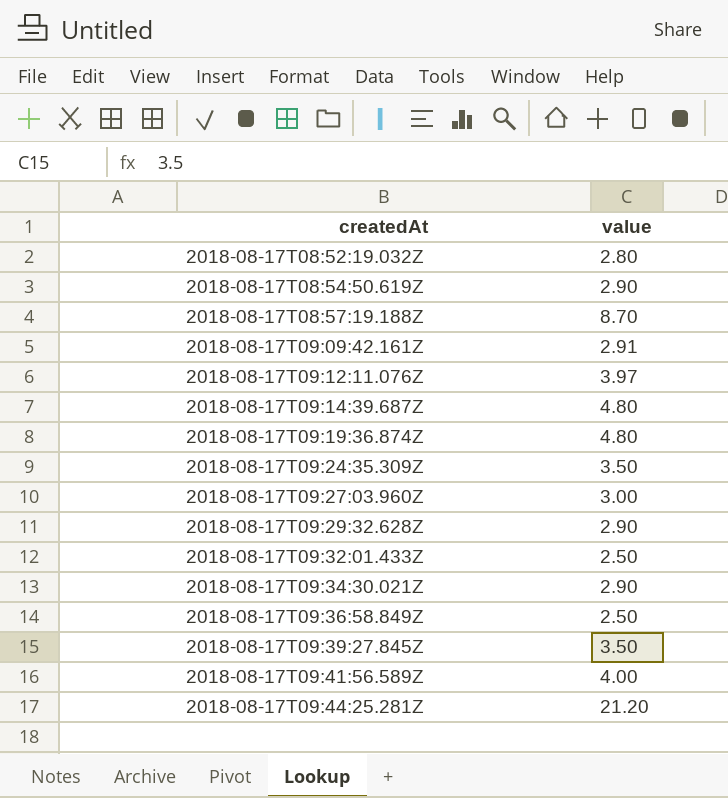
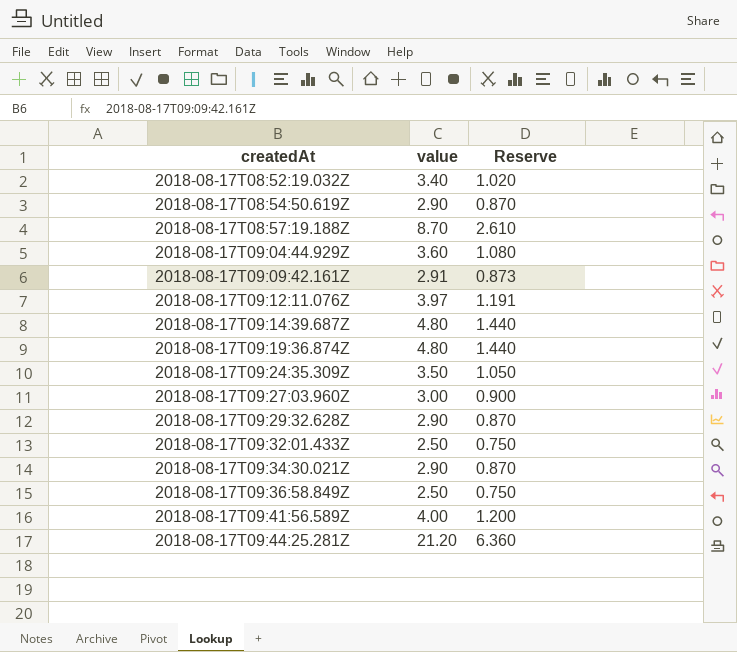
column Reserve | formula: none -> [value] * 0.3
row 2018-08-17T09:39:27.845Z: 3.50 -> none
2018-08-17T08:52:19.032Z | value: 2.80 -> 3.40
row 2018-08-17T09:04:44.929Z: none -> 3.60 | 1.080

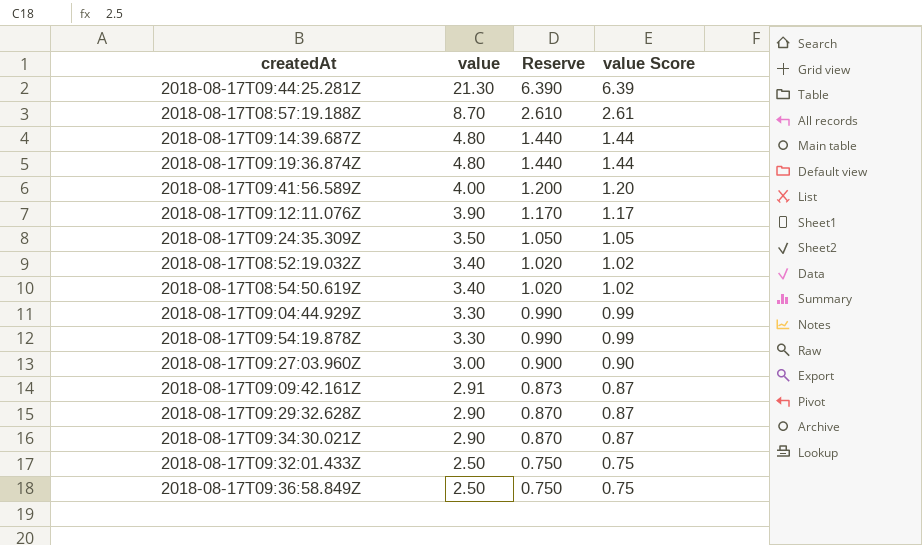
row order: createdAt ascending -> value descending
column value Score | formula: none -> [value] * 0.3
2018-08-17T09:44:25.281Z | value: 21.20 -> 21.30
2018-08-17T09:44:25.281Z | Reserve: 6.360 -> 6.390
2018-08-17T09:12:11.076Z | value: 3.97 -> 3.90
2018-08-17T09:12:11.076Z | Reserve: 1.191 -> 1.170
2018-08-17T08:54:50.619Z | value: 2.90 -> 3.40
2018-08-17T08:54:50.619Z | Reserve: 0.870 -> 1.020
2018-08-17T09:04:44.929Z | value: 3.60 -> 3.30
2018-08-17T09:04:44.929Z | Reserve: 1.080 -> 0.990
row 2018-08-17T09:54:19.878Z: none -> 3.30 | 0.990 | 0.99

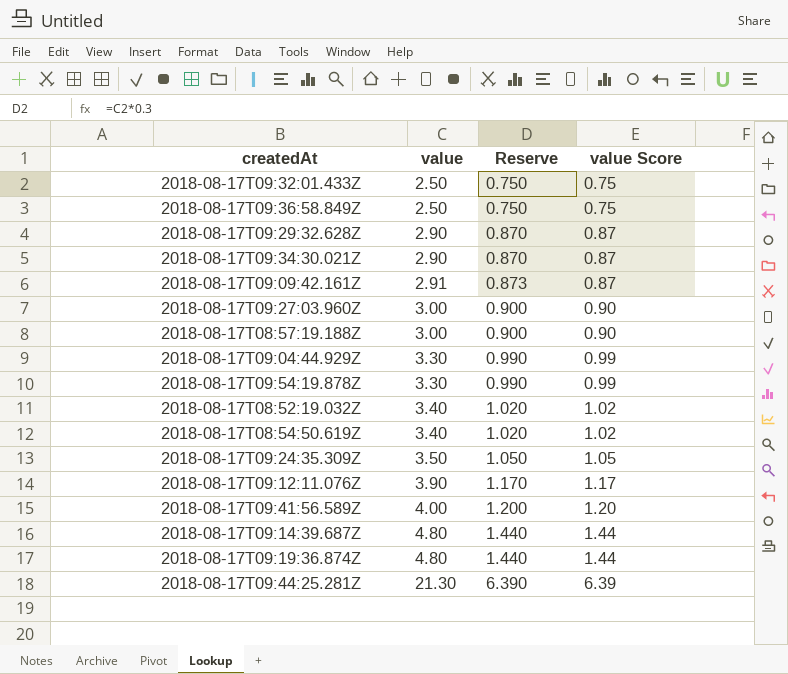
row order: value descending -> value ascending
2018-08-17T08:57:19.188Z | value: 8.70 -> 3.00
2018-08-17T08:57:19.188Z | Reserve: 2.610 -> 0.900
2018-08-17T08:57:19.188Z | value Score: 2.61 -> 0.90

